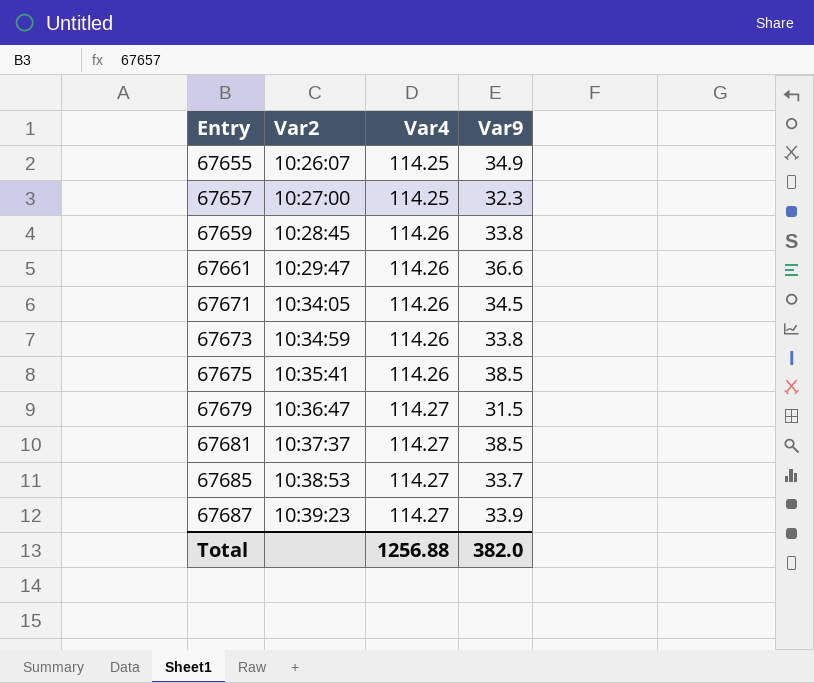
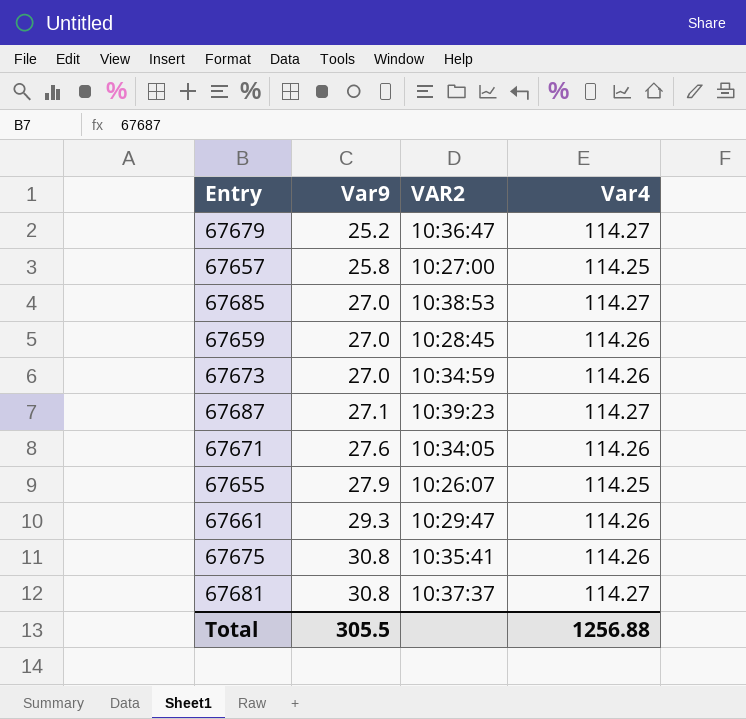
row order: Entry ascending -> Var9 ascending
column Var9 | position: 4 -> 2
column name: Var2 -> VAR2
67679 | Var9: 31.5 -> 25.2
67657 | Var9: 32.3 -> 25.8
67685 | Var9: 33.7 -> 27.0
67659 | Var9: 33.8 -> 27.0
67673 | Var9: 33.8 -> 27.0
67687 | Var9: 33.9 -> 27.1
67671 | Var9: 34.5 -> 27.6
67655 | Var9: 34.9 -> 27.9
67661 | Var9: 36.6 -> 29.3
67675 | Var9: 38.5 -> 30.8
67681 | Var9: 38.5 -> 30.8
Total | Var9: 382.0 -> 305.5

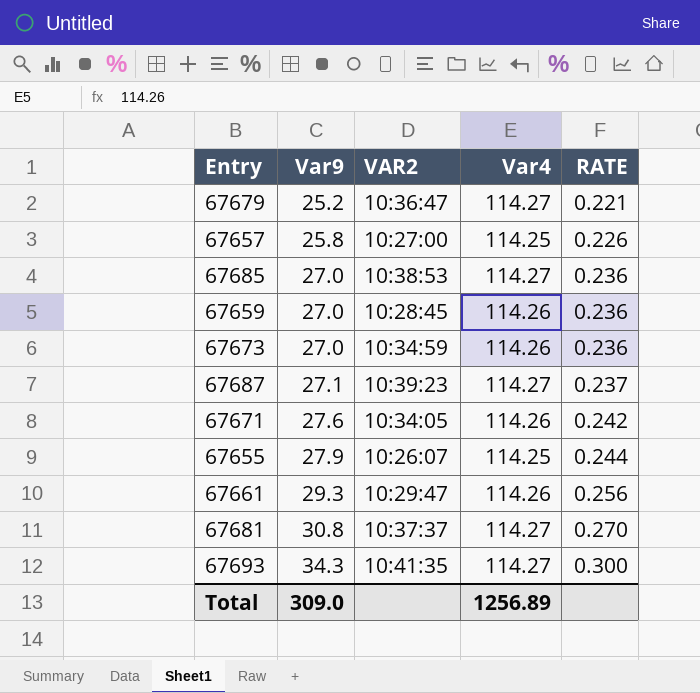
column RATE | formula: none -> [Var9] / [Var4]
row 67675: 30.8 | 10:35:41 | 114.26 -> none
row 67693: none -> 34.3 | 10:41:35 | 114.27 | 0.300
Total | Var9: 305.5 -> 309.0
Total | Var4: 1256.88 -> 1256.89

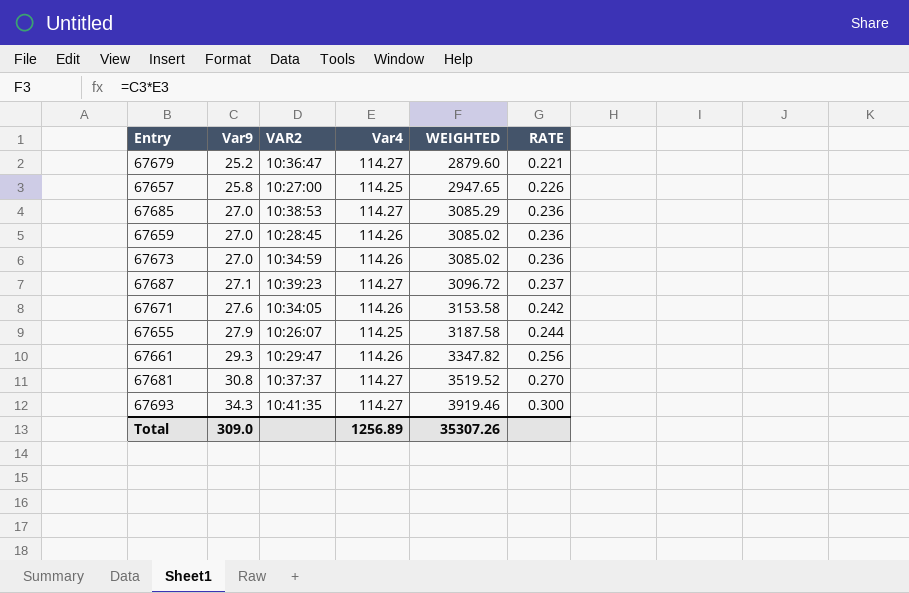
column WEIGHTED | formula: none -> [Var9] * [Var4]

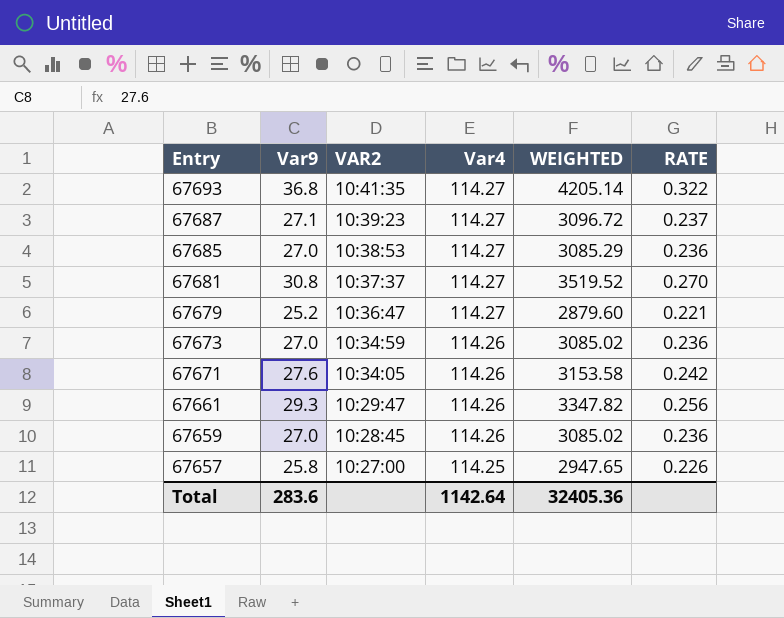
row order: Var9 ascending -> Entry descending
row 67655: 27.9 | 10:26:07 | 114.25 | 3187.58 | 0.244 -> none
67693 | Var9: 34.3 -> 36.8
67693 | WEIGHTED: 3919.46 -> 4205.14
67693 | RATE: 0.300 -> 0.322
Total | Var9: 309.0 -> 283.6
Total | Var4: 1256.89 -> 1142.64
Total | WEIGHTED: 35307.26 -> 32405.36

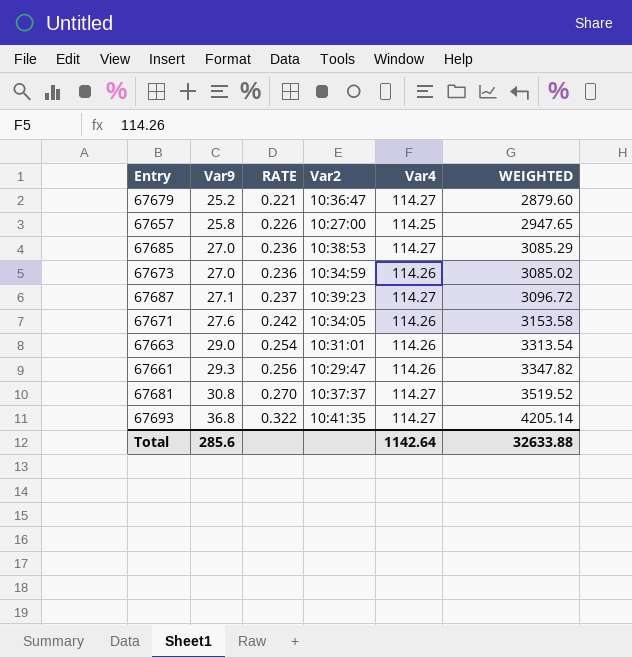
row order: Entry descending -> Var9 ascending
column RATE | position: 6 -> 3
column name: VAR2 -> Var2
row 67659: 27.0 | 10:28:45 | 114.26 | 3085.02 | 0.236 -> none
row 67663: none -> 29.0 | 0.254 | 10:31:01 | 114.26 | 3313.54
Total | Var9: 283.6 -> 285.6
Total | WEIGHTED: 32405.36 -> 32633.88

